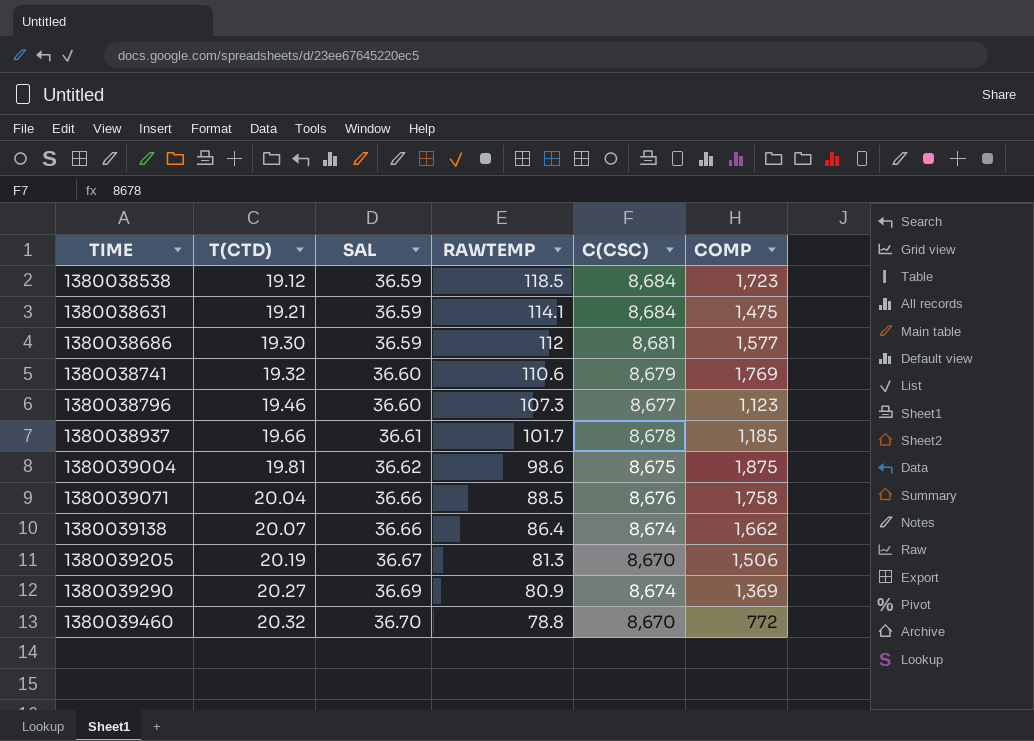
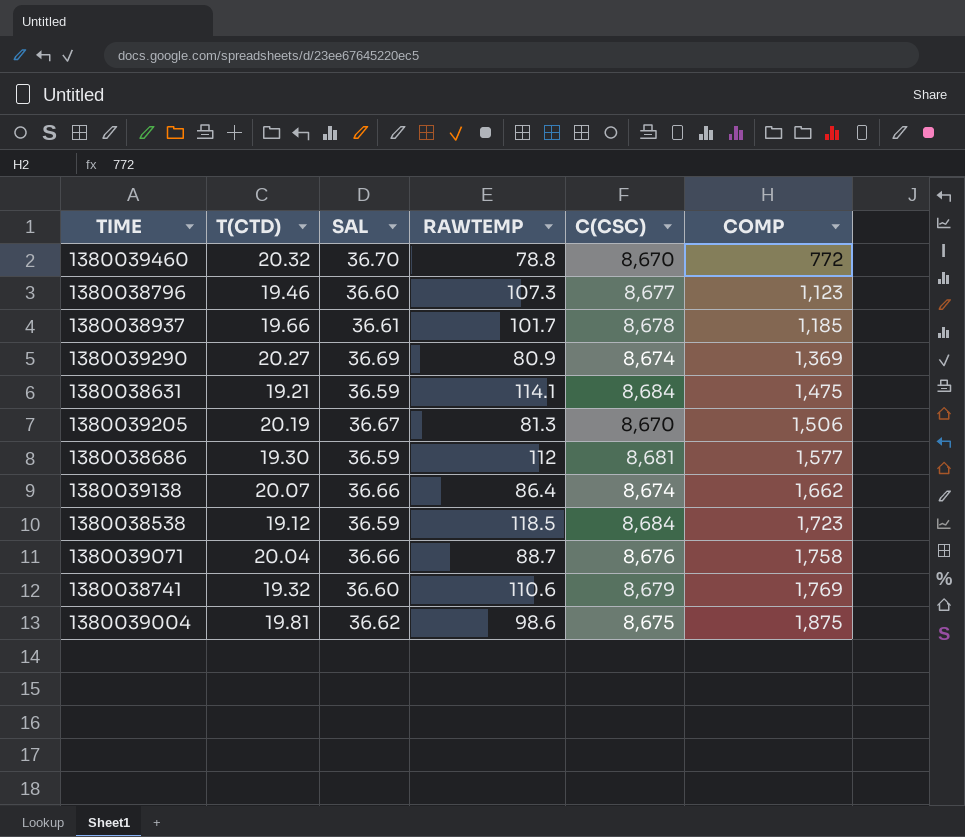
row order: TIME ascending -> COMP ascending
1380039071 | RAWTEMP: 88.5 -> 88.7

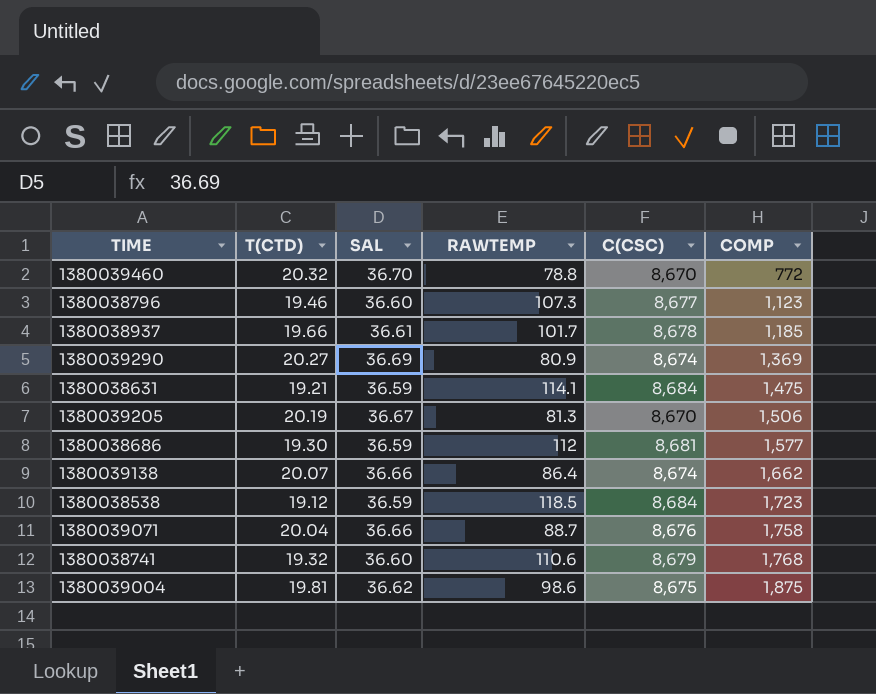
1380038741 | COMP: 1,769 -> 1,768

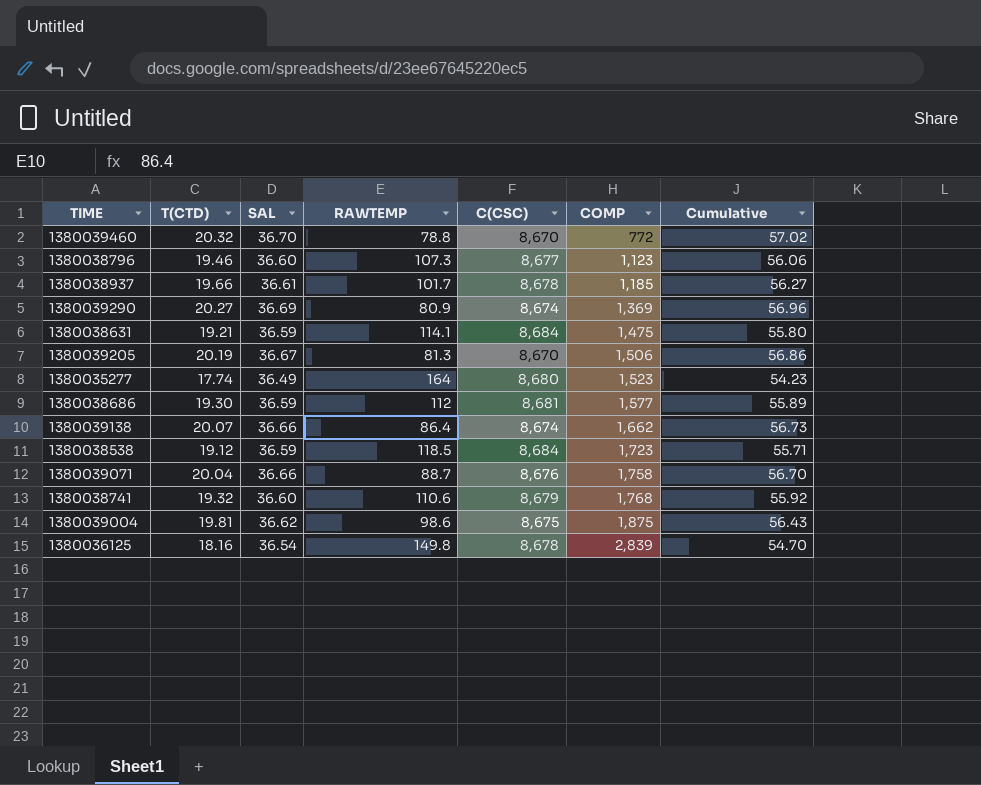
column Cumulative | formula: none -> [T(CTD)] + [SAL]
row 1380035277: none -> 17.74 | 36.49 | 164 | 8,680 | 1,523 | 54.23
row 1380036125: none -> 18.16 | 36.54 | 149.8 | 8,678 | 2,839 | 54.70

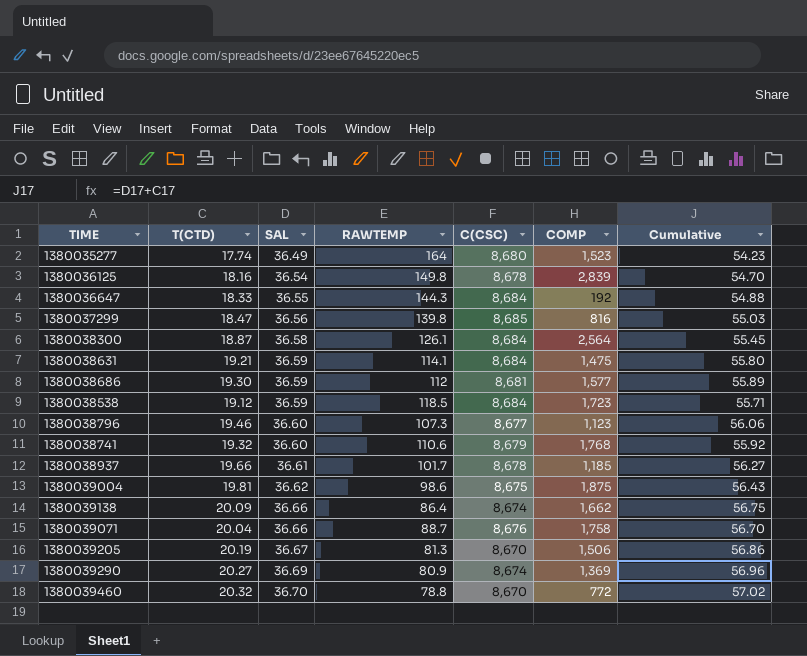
row order: COMP ascending -> SAL ascending
row 1380036647: none -> 18.33 | 36.55 | 144.3 | 8,684 | 192 | 54.88
row 1380037299: none -> 18.47 | 36.56 | 139.8 | 8,685 | 816 | 55.03
row 1380038300: none -> 18.87 | 36.58 | 126.1 | 8,684 | 2,564 | 55.45
1380039138 | T(CTD): 20.07 -> 20.09
1380039138 | Cumulative: 56.73 -> 56.75

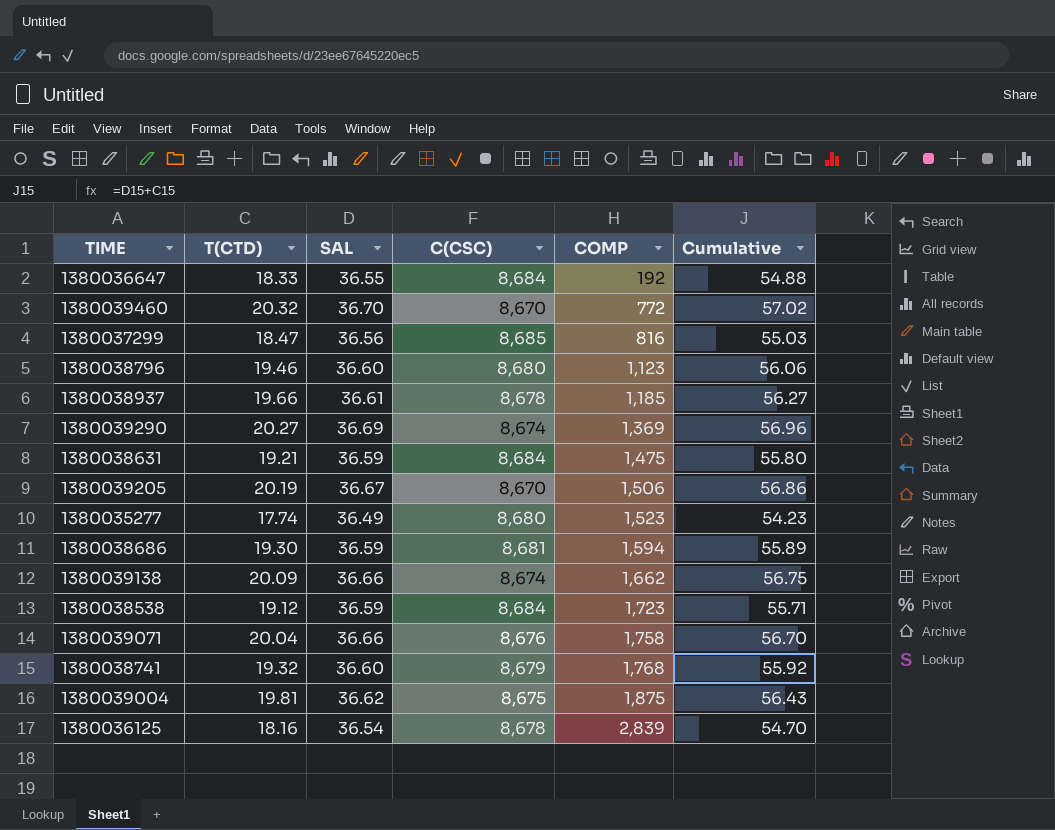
row order: SAL ascending -> COMP ascending
column RAWTEMP | position: 4 -> none
row 1380038300: 18.87 | 36.58 | 126.1 | 8,684 | 2,564 | 55.45 -> none
1380038796 | C(CSC): 8,677 -> 8,680
1380038686 | COMP: 1,577 -> 1,594

